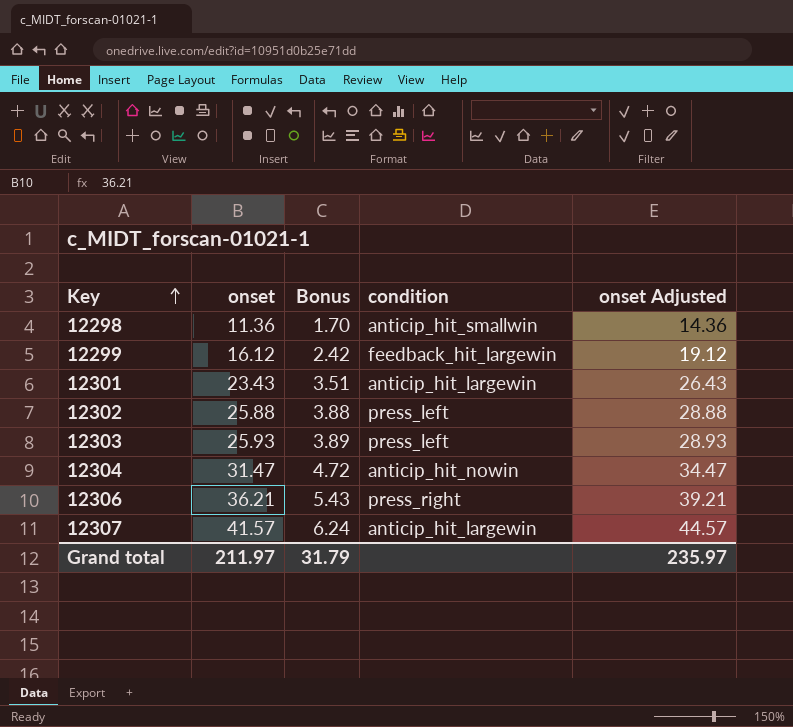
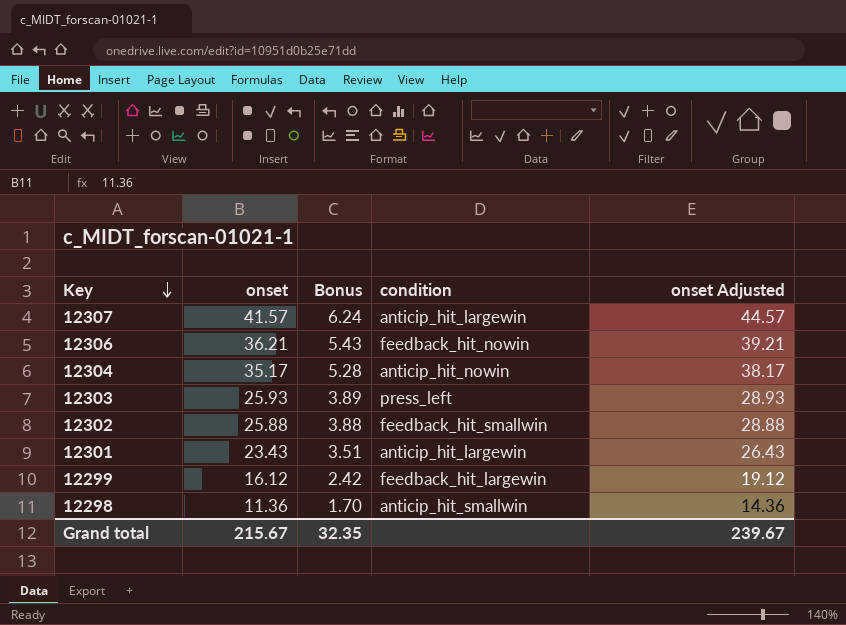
row order: Key ascending -> Key descending
12306 | condition: press_right -> feedback_hit_nowin
12304 | onset: 31.47 -> 35.17
12304 | Bonus: 4.72 -> 5.28
12304 | onset Adjusted: 34.47 -> 38.17
12302 | condition: press_left -> feedback_hit_smallwin
Grand total | onset: 211.97 -> 215.67
Grand total | Bonus: 31.79 -> 32.35
Grand total | onset Adjusted: 235.97 -> 239.67

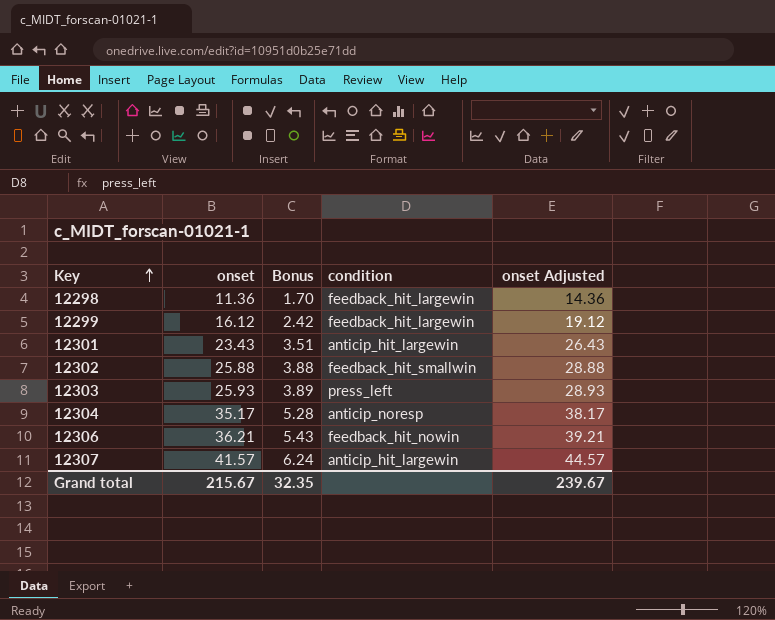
row order: Key descending -> Key ascending
12298 | condition: anticip_hit_smallwin -> feedback_hit_largewin
12304 | condition: anticip_hit_nowin -> anticip_noresp

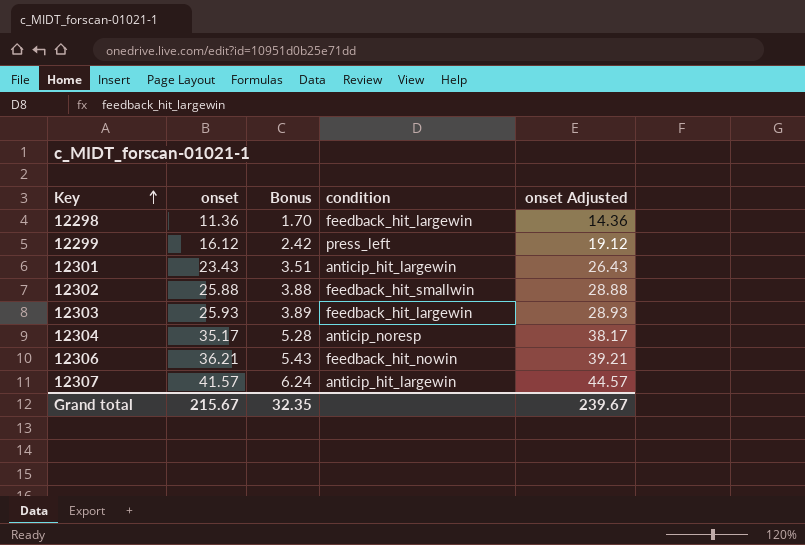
12299 | condition: feedback_hit_largewin -> press_left
12303 | condition: press_left -> feedback_hit_largewin

